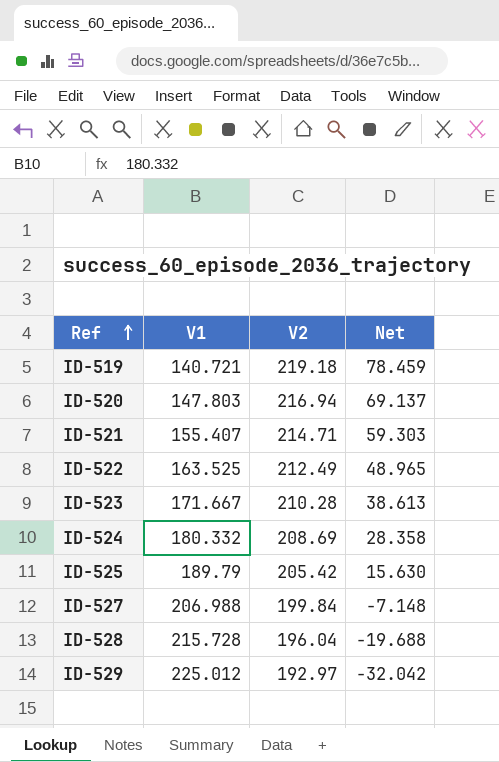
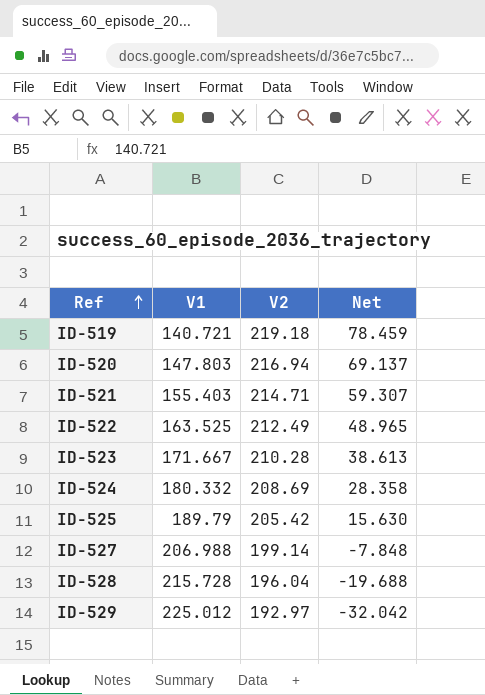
ID-521 | V1: 155.407 -> 155.403
ID-521 | Net: 59.303 -> 59.307
ID-527 | V2: 199.84 -> 199.14
ID-527 | Net: -7.148 -> -7.848

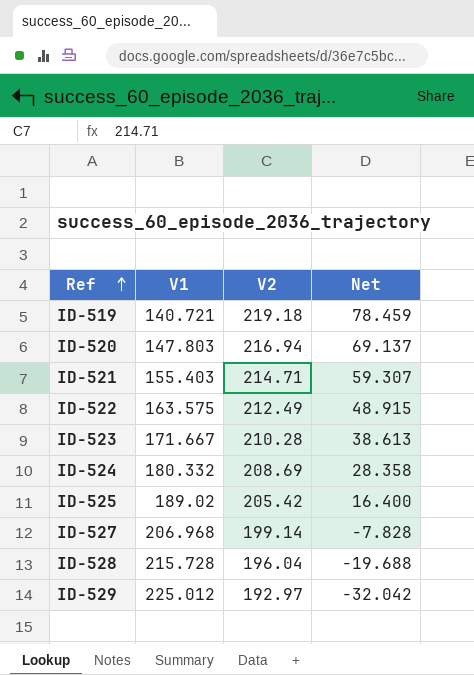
ID-522 | V1: 163.525 -> 163.575
ID-522 | Net: 48.965 -> 48.915
ID-525 | V1: 189.79 -> 189.02
ID-525 | Net: 15.630 -> 16.400
ID-527 | V1: 206.988 -> 206.968
ID-527 | Net: -7.848 -> -7.828

